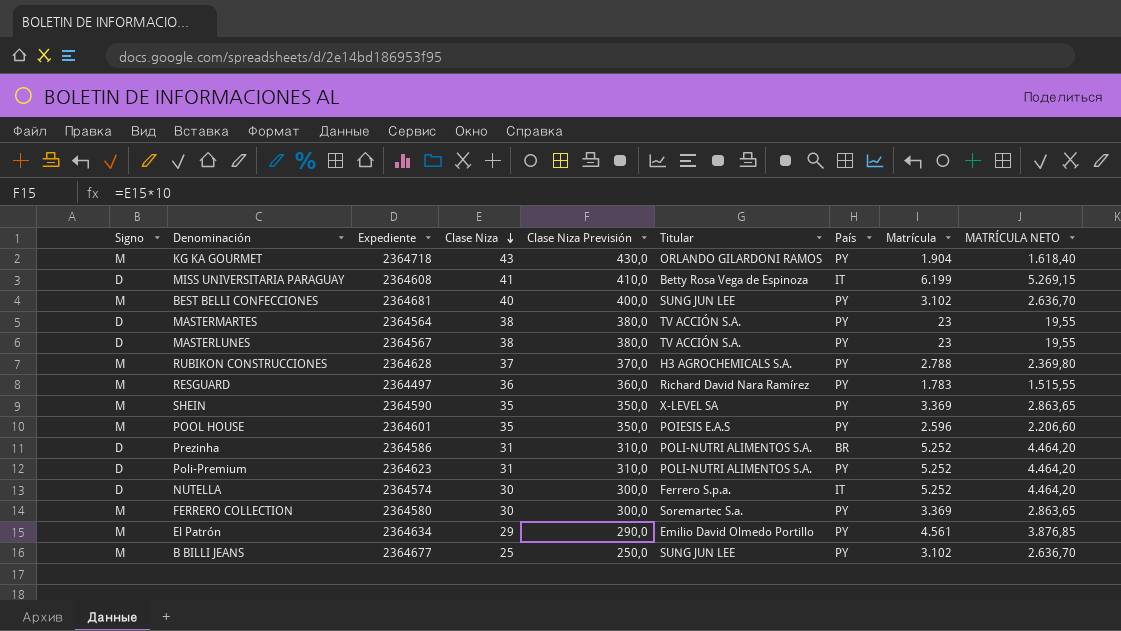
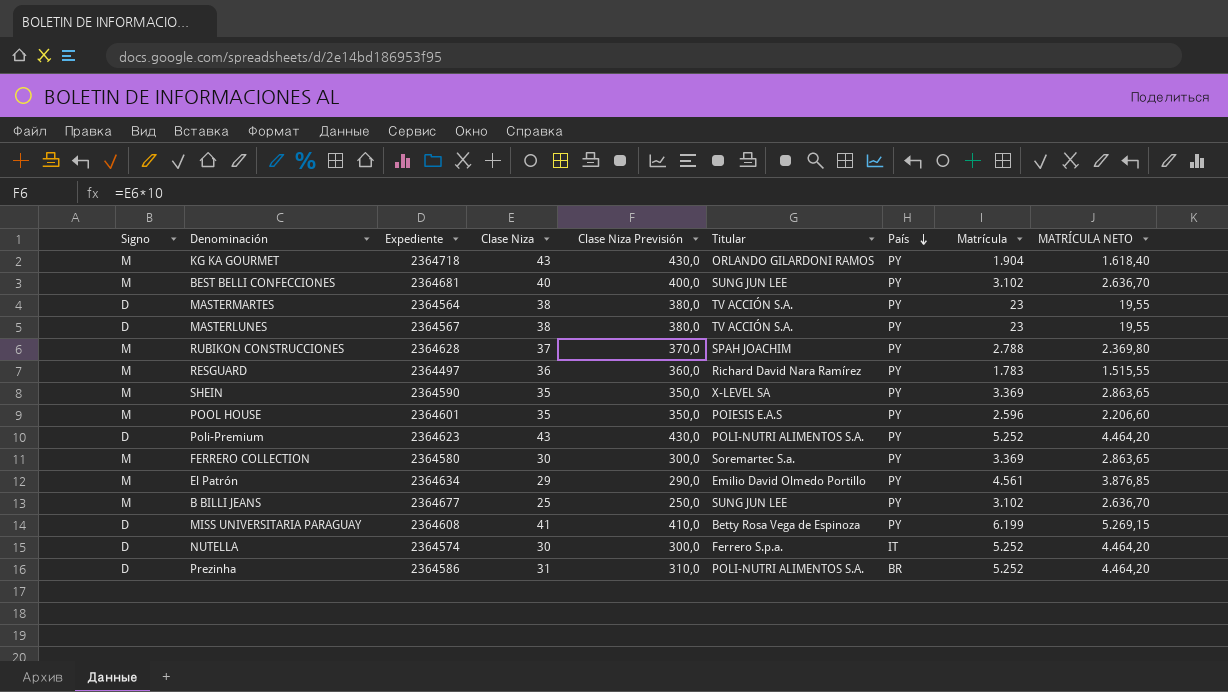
row order: Clase Niza descending -> País descending
RUBIKON CONSTRUCCIONES | Titular: H3 AGROCHEMICALS S.A. -> SPAH JOACHIM
Poli-Premium | Clase Niza: 31 -> 43
Poli-Premium | Clase Niza Previsión: 310,0 -> 430,0
MISS UNIVERSITARIA PARAGUAY | País: IT -> PY

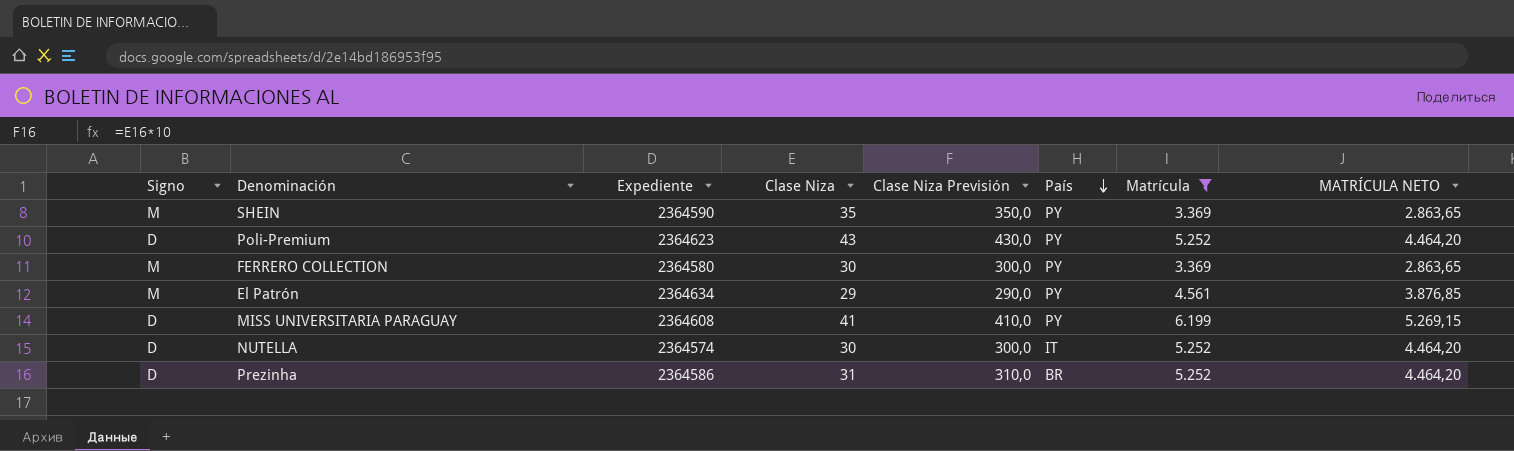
filter: none -> Matrícula >= 3.369
column Titular | position: 6 -> none

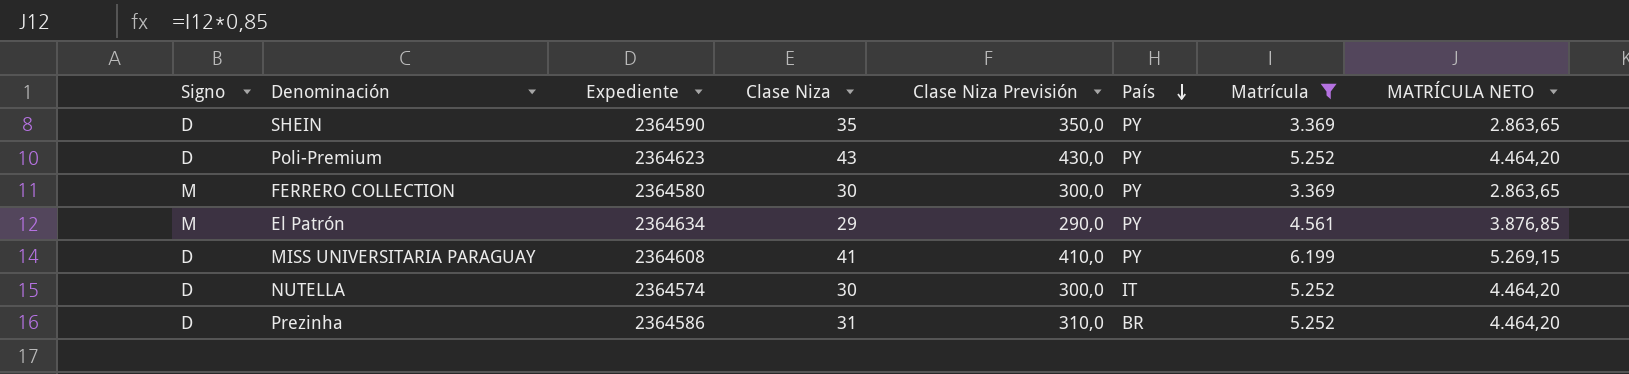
SHEIN | Signo: M -> D

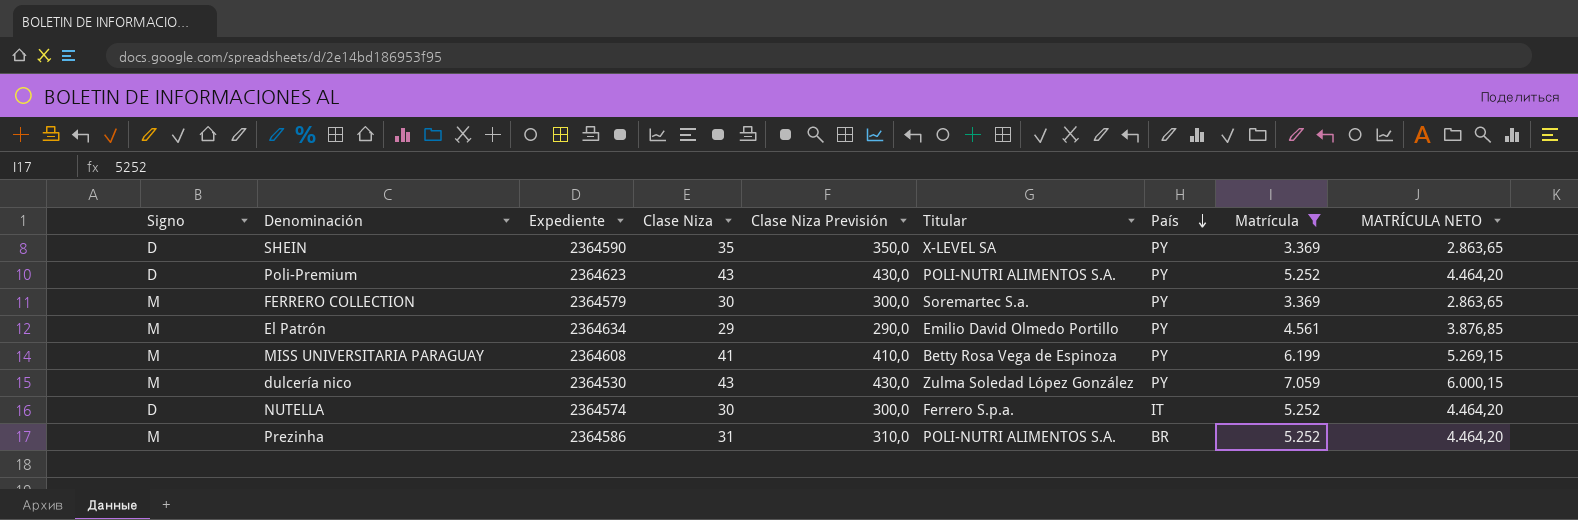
column Titular | position: none -> 6
FERRERO COLLECTION | Expediente: 2364580 -> 2364579
MISS UNIVERSITARIA PARAGUAY | Signo: D -> M
row dulcería nico: none -> M | 2364530 | 43 | 430,0 | Zulma Soledad López González | PY | 7.059 | 6.000,15
Prezinha | Signo: D -> M

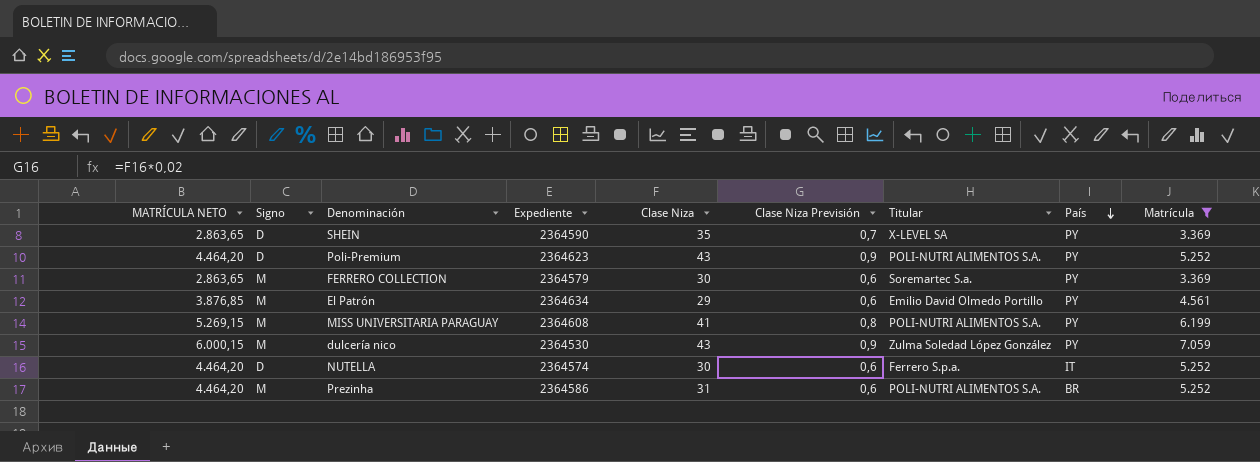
column MATRÍCULA NETO | position: 9 -> 1
column Clase Niza Previsión | formula: [Clase Niza] * 10 -> [Clase Niza] * 0,02
MISS UNIVERSITARIA PARAGUAY | Titular: Betty Rosa Vega de Espinoza -> POLI-NUTRI ALIMENTOS S.A.

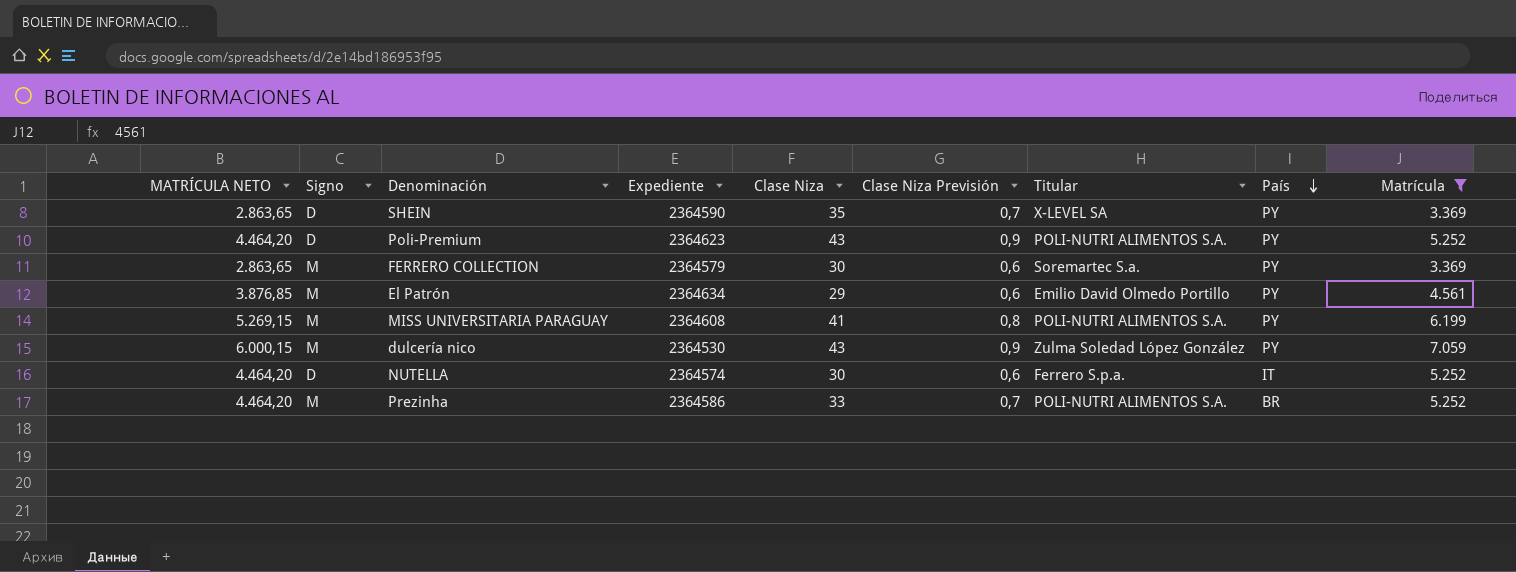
Prezinha | Clase Niza: 31 -> 33
Prezinha | Clase Niza Previsión: 0,6 -> 0,7

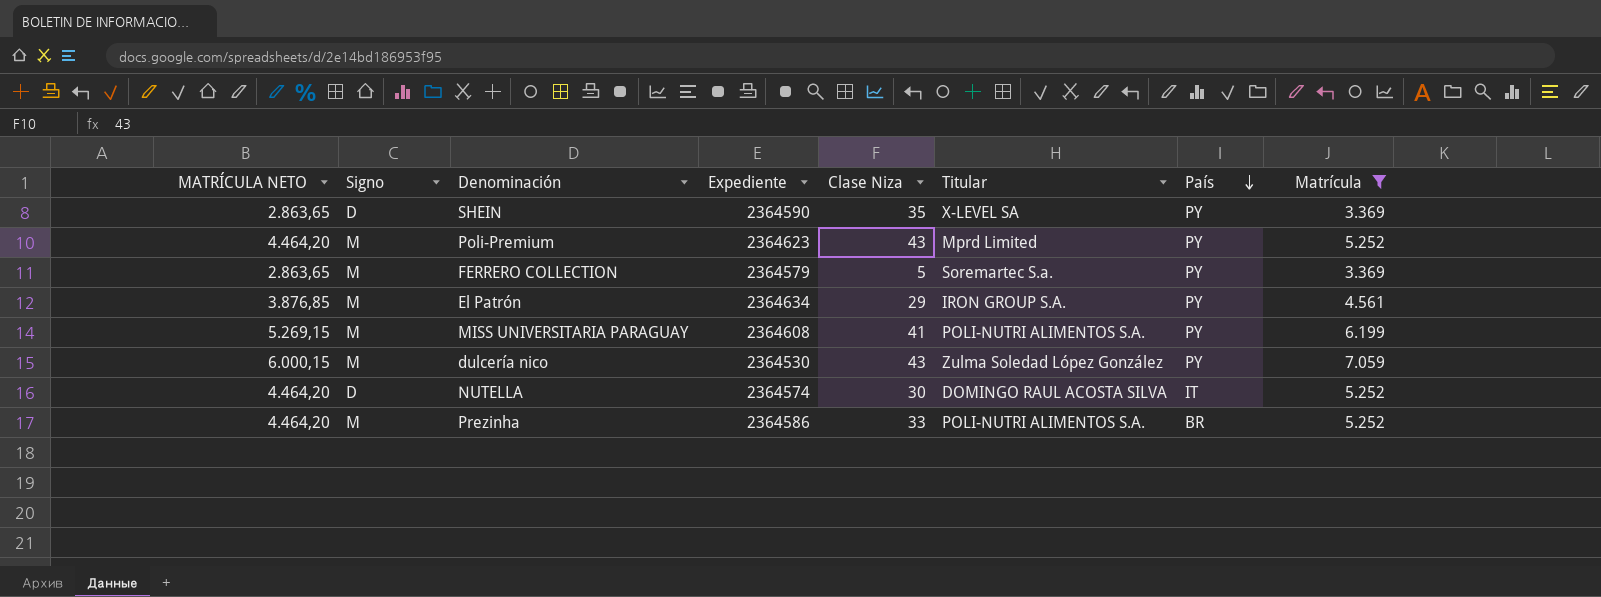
column Clase Niza Previsión | formula: [Clase Niza] * 0,02 -> none
Poli-Premium | Signo: D -> M
Poli-Premium | Titular: POLI-NUTRI ALIMENTOS S.A. -> Mprd Limited
FERRERO COLLECTION | Clase Niza: 30 -> 5
El Patrón | Titular: Emilio David Olmedo Portillo -> IRON GROUP S.A.
NUTELLA | Titular: Ferrero S.p.a. -> DOMINGO RAUL ACOSTA SILVA

